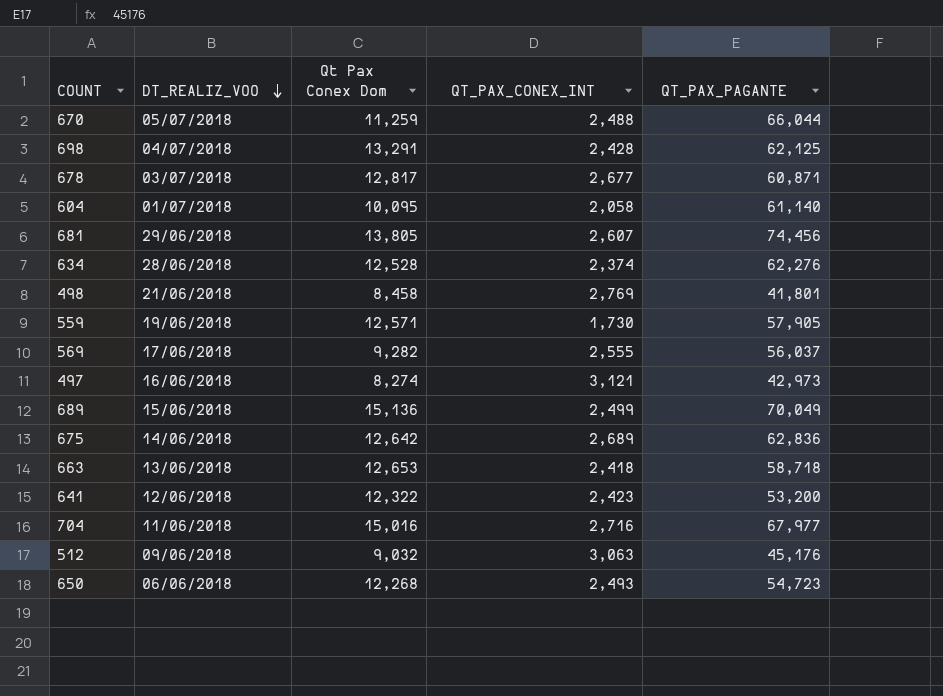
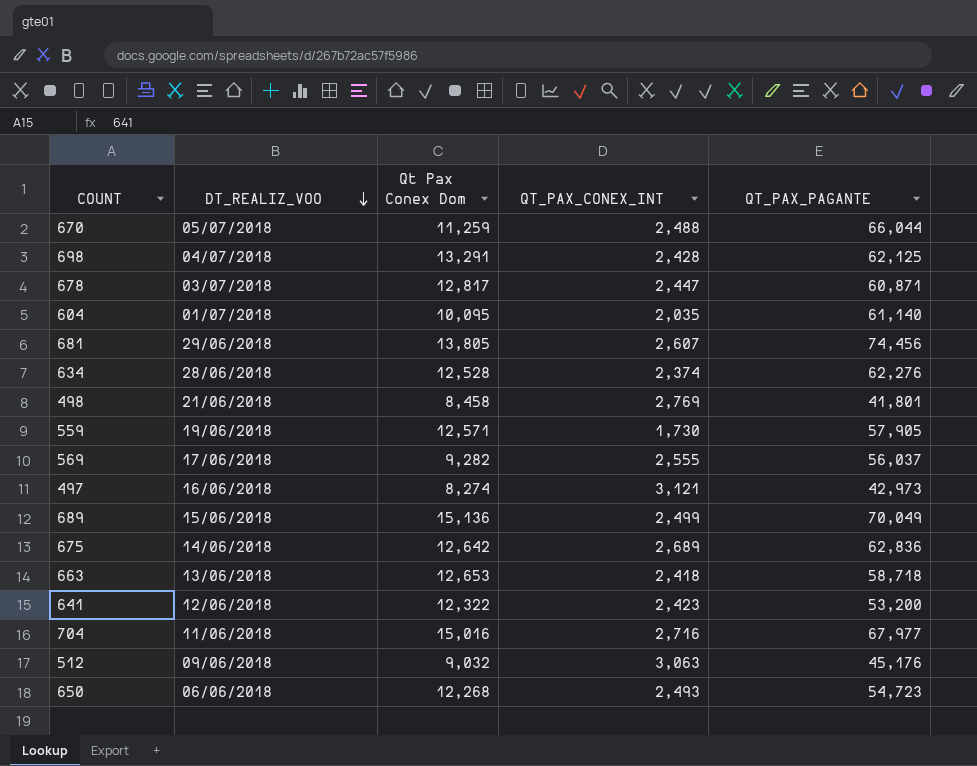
678 | QT_PAX_CONEX_INT: 2,677 -> 2,447
604 | QT_PAX_CONEX_INT: 2,058 -> 2,035

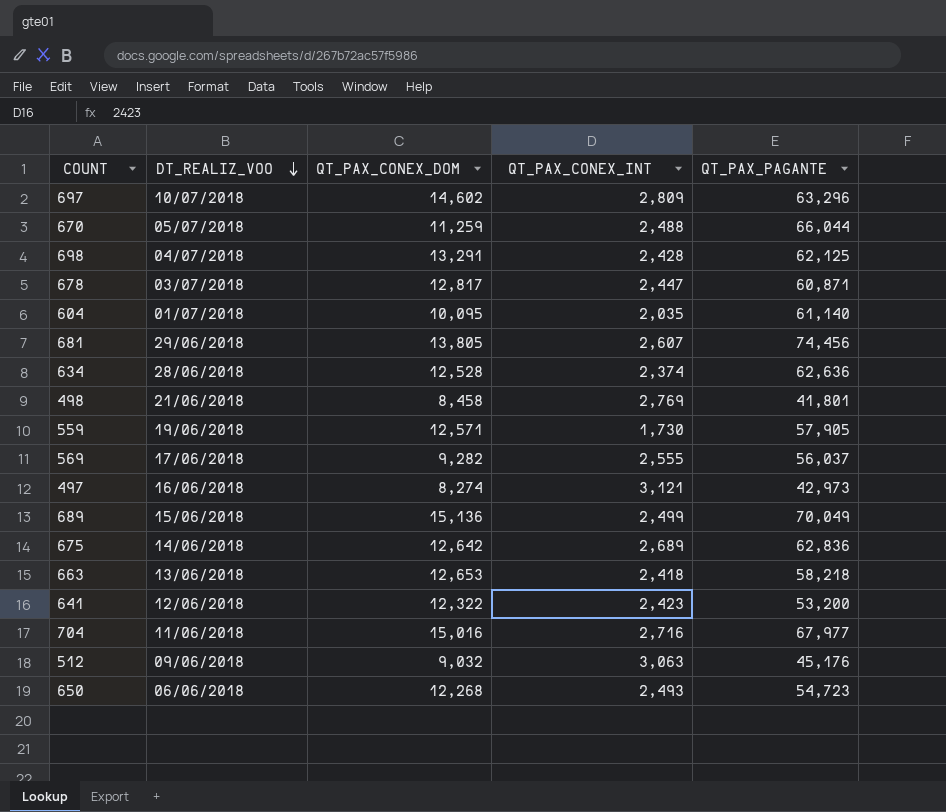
column name: Qt Pax Conex Dom -> QT_PAX_CONEX_DOM
row 697: none -> 10/07/2018 | 14,602 | 2,809 | 63,296
634 | QT_PAX_PAGANTE: 62,276 -> 62,636
663 | QT_PAX_PAGANTE: 58,718 -> 58,218

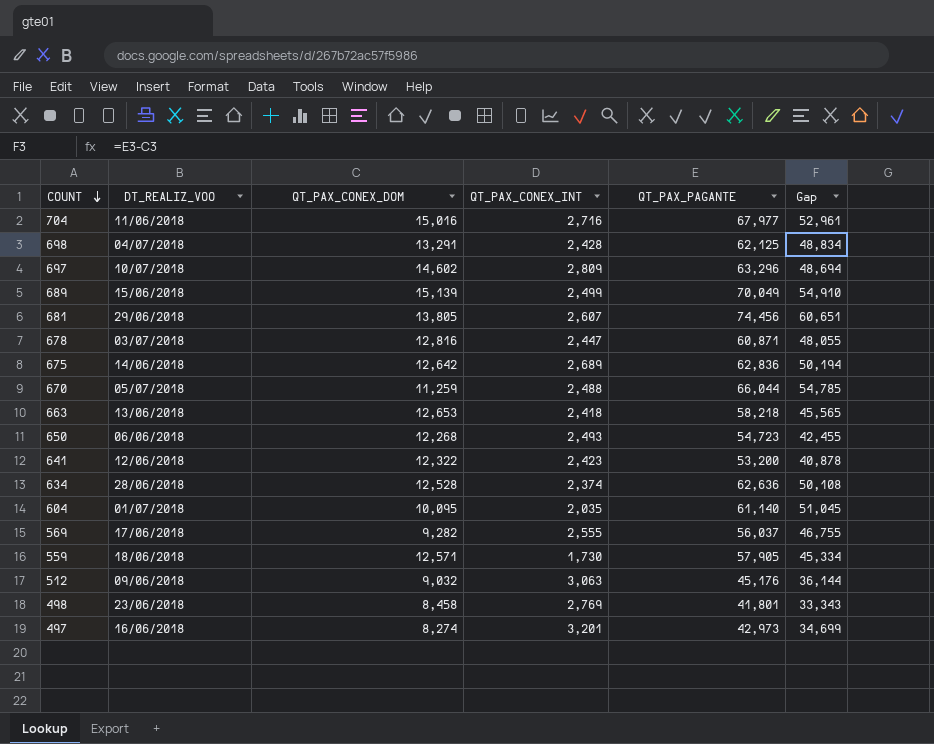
row order: DT_REALIZ_VOO descending -> COUNT descending
column Gap | formula: none -> [QT_PAX_PAGANTE] - [QT_PAX_CONEX_DOM]
689 | QT_PAX_CONEX_DOM: 15,136 -> 15,139
678 | QT_PAX_CONEX_DOM: 12,817 -> 12,816
559 | DT_REALIZ_VOO: 19/06/2018 -> 18/06/2018
498 | DT_REALIZ_VOO: 21/06/2018 -> 23/06/2018
497 | QT_PAX_CONEX_INT: 3,121 -> 3,201

